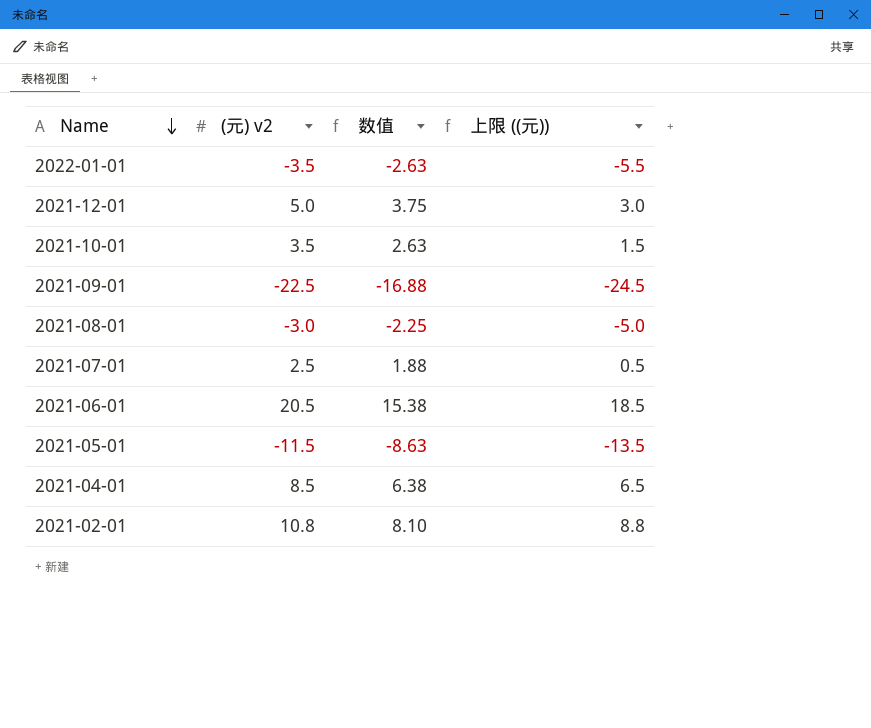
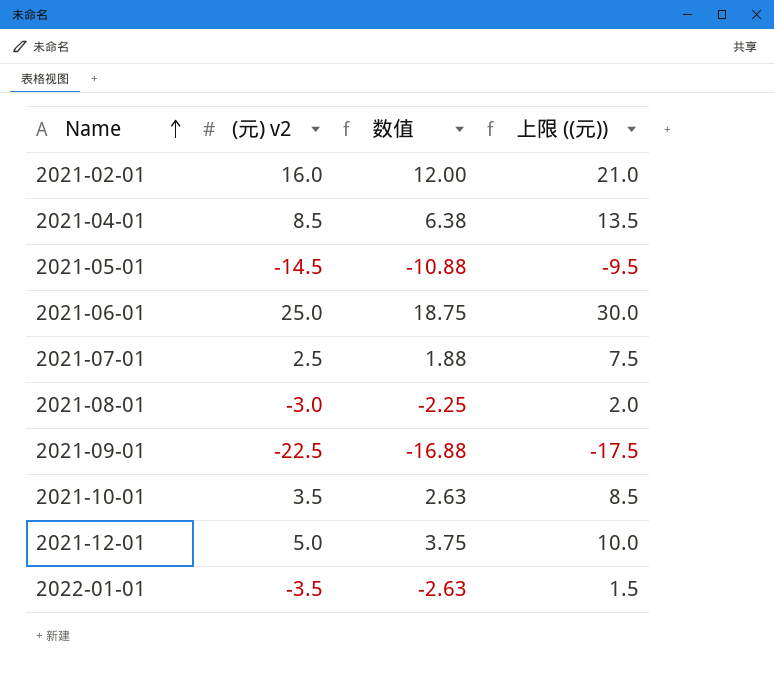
row order: Name descending -> Name ascending
column 上限 ((元)) | formula: [(元) v2] - 2 -> [(元) v2] + 5
2021-02-01 | (元) v2: 10.8 -> 16.0
2021-02-01 | 数值: 8.10 -> 12.00
2021-05-01 | (元) v2: -11.5 -> -14.5
2021-05-01 | 数值: -8.63 -> -10.88
2021-06-01 | (元) v2: 20.5 -> 25.0
2021-06-01 | 数值: 15.38 -> 18.75

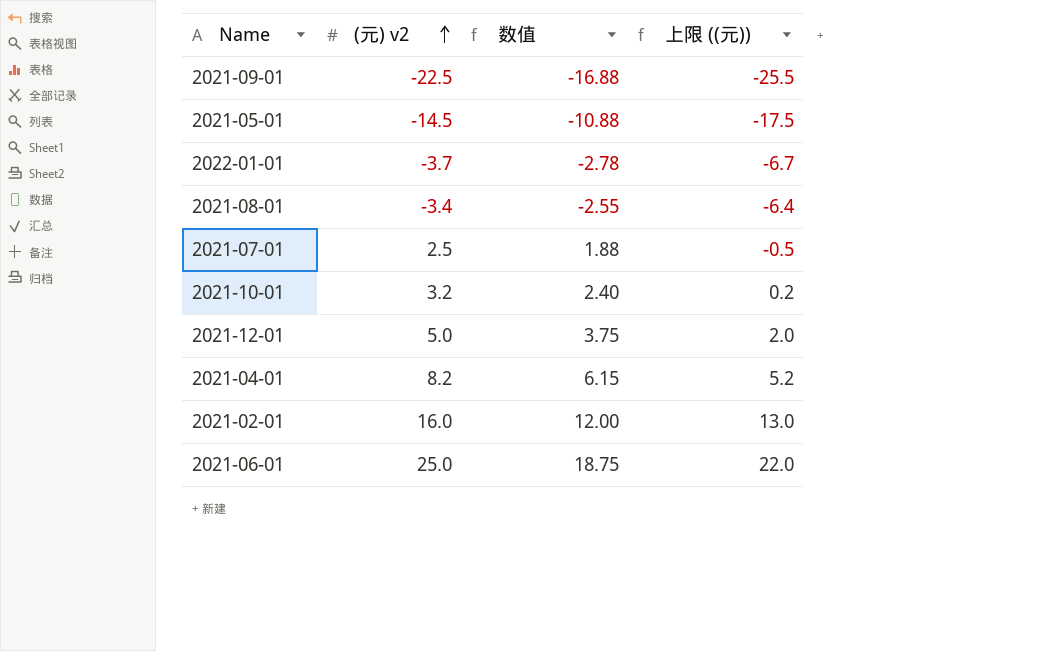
row order: Name ascending -> (元) v2 ascending
column 上限 ((元)) | formula: [(元) v2] + 5 -> [(元) v2] - 3
2022-01-01 | (元) v2: -3.5 -> -3.7
2022-01-01 | 数值: -2.63 -> -2.78
2021-08-01 | (元) v2: -3.0 -> -3.4
2021-08-01 | 数值: -2.25 -> -2.55
2021-10-01 | (元) v2: 3.5 -> 3.2
2021-10-01 | 数值: 2.63 -> 2.40
2021-04-01 | (元) v2: 8.5 -> 8.2
2021-04-01 | 数值: 6.38 -> 6.15

